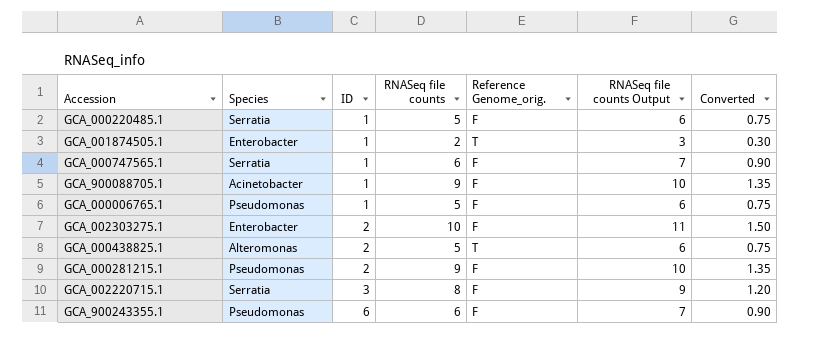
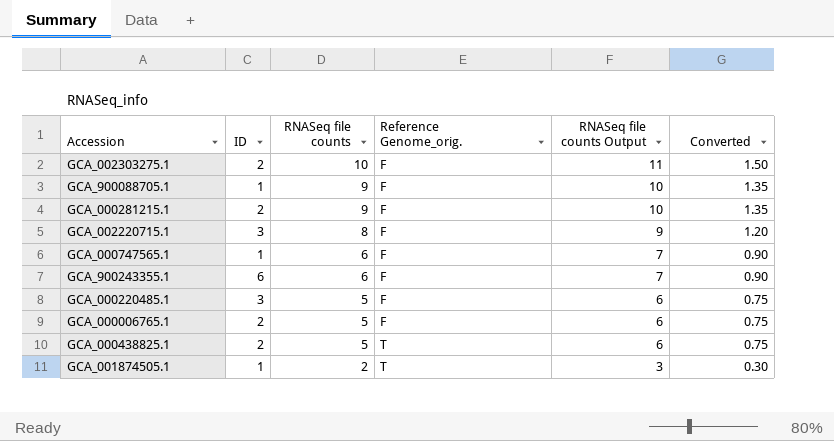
row order: ID ascending -> RNASeq file counts descending
column Species | position: 2 -> none
GCA_000220485.1 | ID: 1 -> 3
GCA_000006765.1 | ID: 1 -> 2

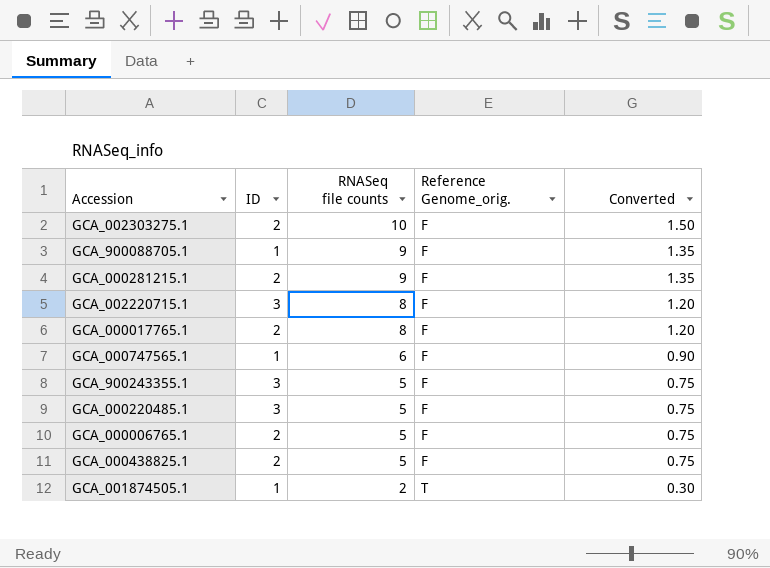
column RNASeq file counts Output | formula: [RNASeq file counts] + 1 -> none
row GCA_000017765.1: none -> 2 | 8 | F | 1.20
GCA_900243355.1 | ID: 6 -> 3
GCA_900243355.1 | RNASeq file counts: 6 -> 5
GCA_900243355.1 | Converted: 0.90 -> 0.75
GCA_000438825.1 | Reference Genome_orig.: T -> F

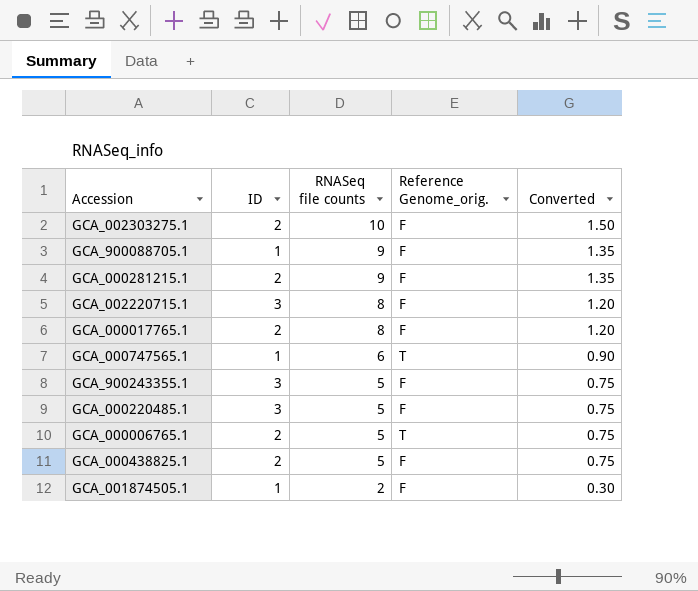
GCA_000747565.1 | Reference Genome_orig.: F -> T
GCA_000006765.1 | Reference Genome_orig.: F -> T
GCA_001874505.1 | Reference Genome_orig.: T -> F

